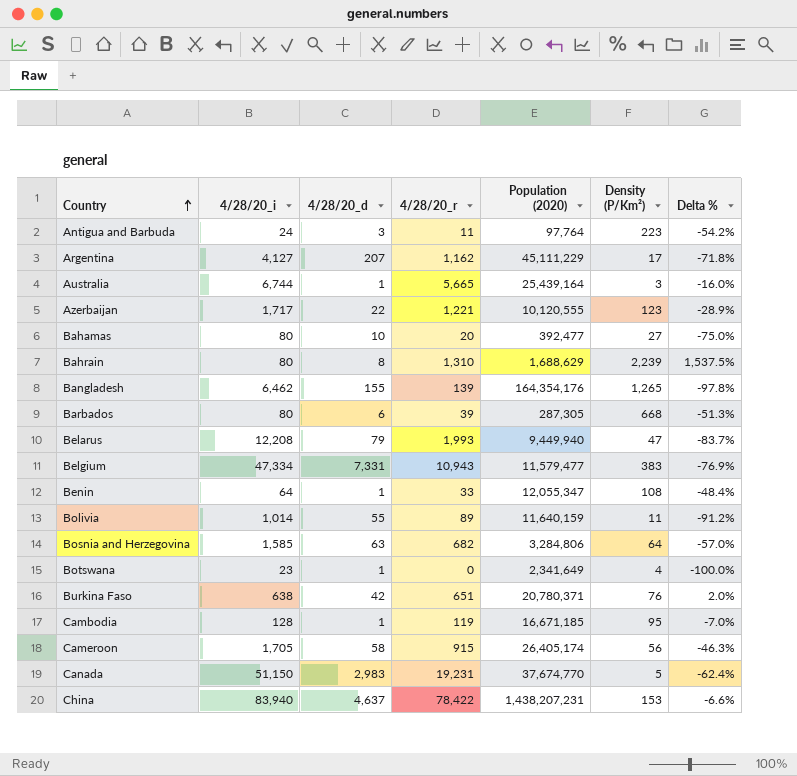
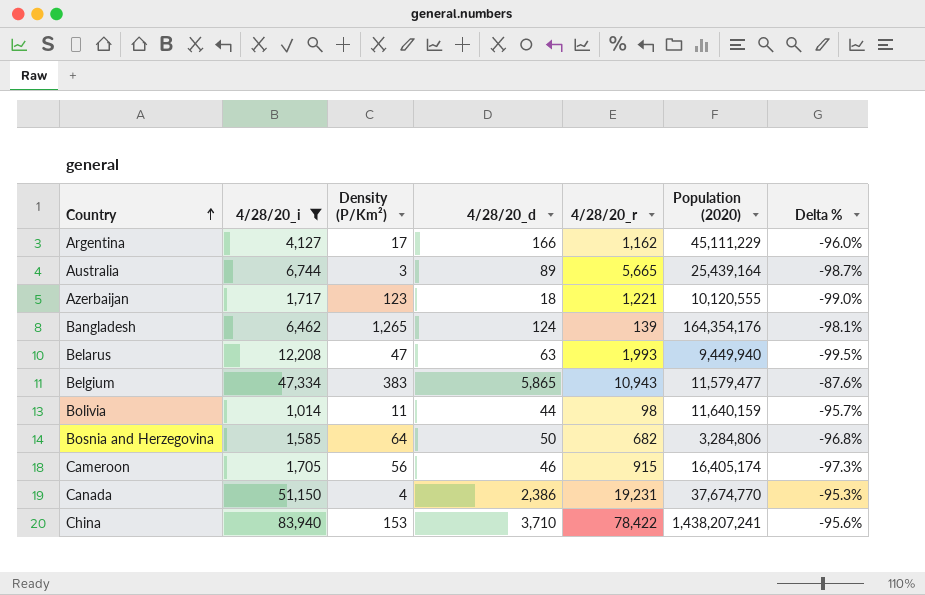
filter: none -> 4/28/20_i >= 1,014
column Density (P/Km²) | position: 6 -> 3
column Delta % | formula: ([4/28/20_r] - [4/28/20_i]) / [4/28/20_i] -> ([4/28/20_d] - [4/28/20_i]) / [4/28/20_i]
Argentina | 4/28/20_d: 207 -> 166
Australia | 4/28/20_d: 1 -> 89
Azerbaijan | 4/28/20_d: 22 -> 18
Bangladesh | 4/28/20_d: 155 -> 124
Belarus | 4/28/20_d: 79 -> 63
Belgium | 4/28/20_d: 7,331 -> 5,865
Bolivia | 4/28/20_d: 55 -> 44
Bolivia | 4/28/20_r: 89 -> 98
Bosnia and Herzegovina | 4/28/20_d: 63 -> 50
Cameroon | 4/28/20_d: 58 -> 46
Cameroon | Population (2020): 26,405,174 -> 16,405,174
Canada | Density (P/Km²): 5 -> 4
Canada | 4/28/20_d: 2,983 -> 2,386
China | 4/28/20_d: 4,637 -> 3,710
China | Population (2020): 1,438,207,231 -> 1,438,207,241

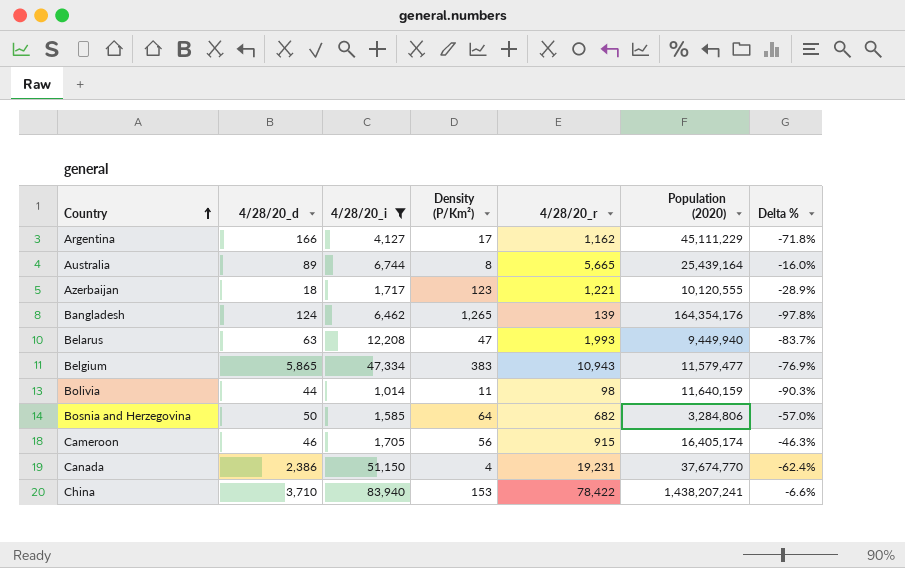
column 4/28/20_d | position: 4 -> 2
column Delta % | formula: ([4/28/20_d] - [4/28/20_i]) / [4/28/20_i] -> ([4/28/20_r] - [4/28/20_i]) / [4/28/20_i]
Australia | Density (P/Km²): 3 -> 8

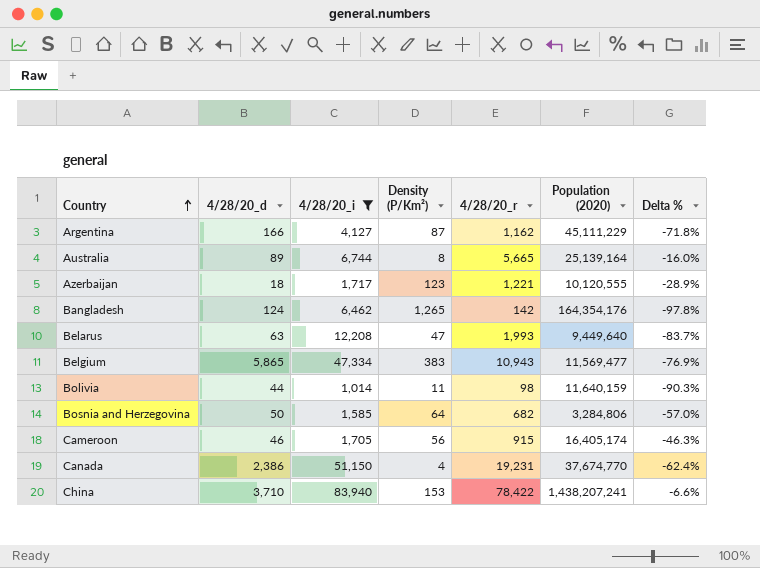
Argentina | Density (P/Km²): 17 -> 87
Australia | Population (2020): 25,439,164 -> 25,139,164
Bangladesh | 4/28/20_r: 139 -> 142
Belarus | Population (2020): 9,449,940 -> 9,449,640
Belgium | Population (2020): 11,579,477 -> 11,569,477

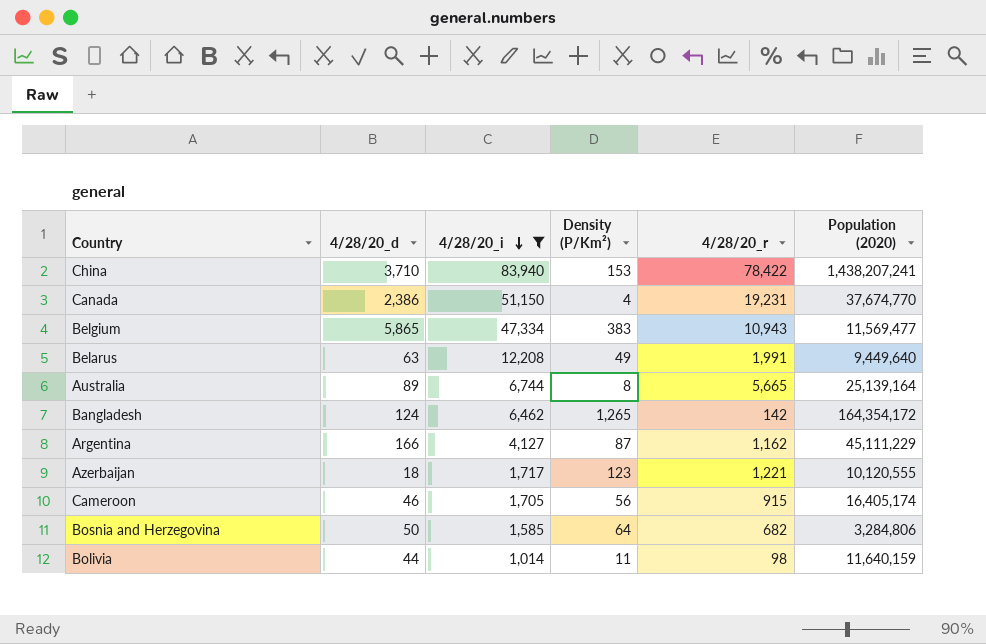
row order: Country ascending -> 4/28/20_i descending
column Delta % | formula: ([4/28/20_r] - [4/28/20_i]) / [4/28/20_i] -> none
Belarus | Density (P/Km²): 47 -> 49
Belarus | 4/28/20_r: 1,993 -> 1,991
Bangladesh | Population (2020): 164,354,176 -> 164,354,172

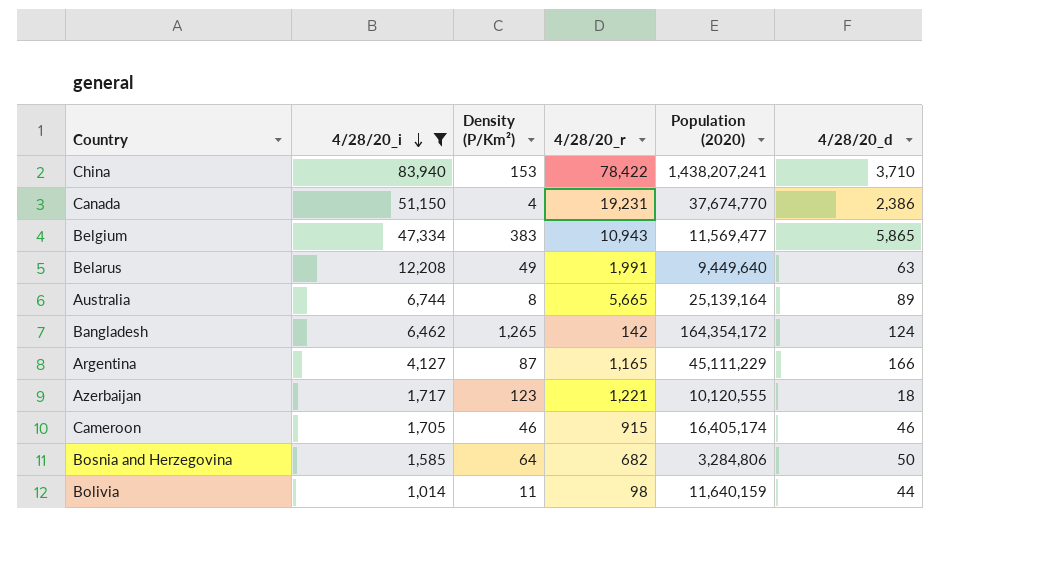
column 4/28/20_d | position: 2 -> 6
Argentina | 4/28/20_r: 1,162 -> 1,165
Cameroon | Density (P/Km²): 56 -> 46

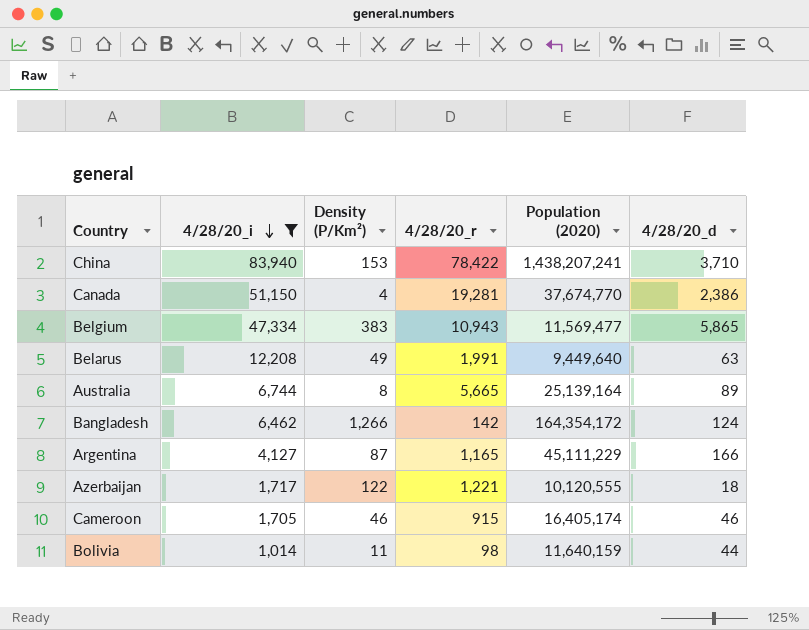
row Bosnia and Herzegovina: 1,585 | 64 | 682 | 3,284,806 | 50 -> none
Canada | 4/28/20_r: 19,231 -> 19,281
Bangladesh | Density (P/Km²): 1,265 -> 1,266
Azerbaijan | Density (P/Km²): 123 -> 122

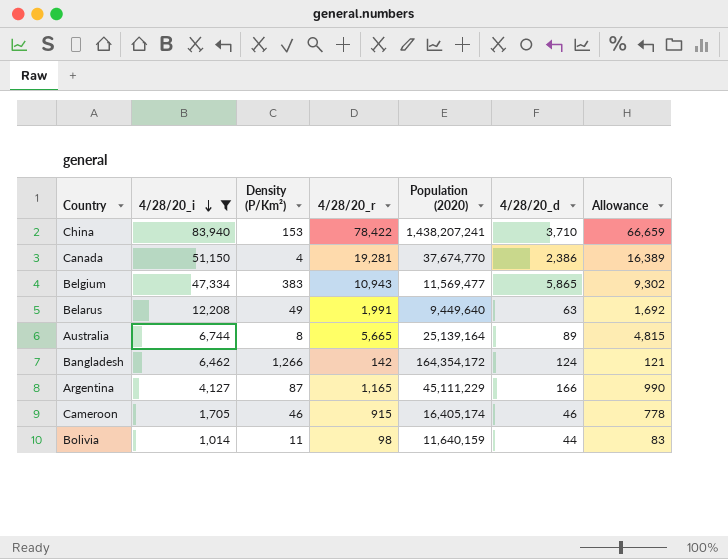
column Allowance | formula: none -> [4/28/20_r] * 0.85
row Azerbaijan: 1,717 | 122 | 1,221 | 10,120,555 | 18 -> none

